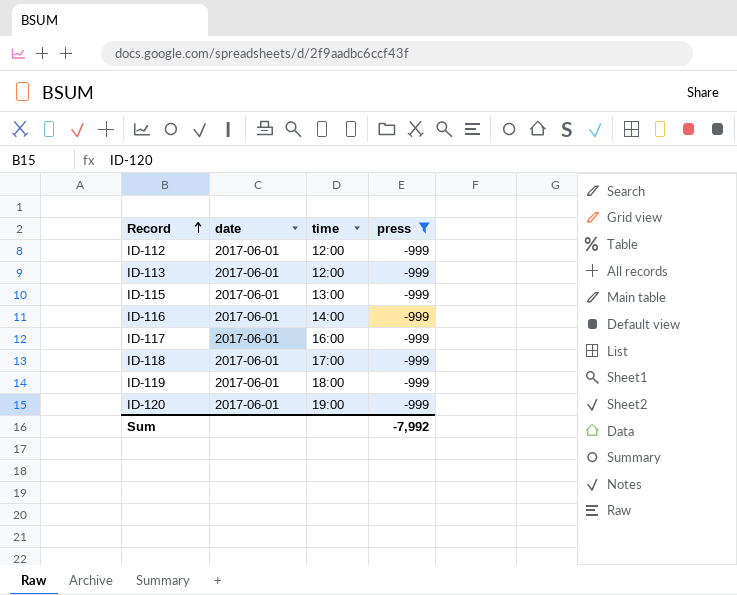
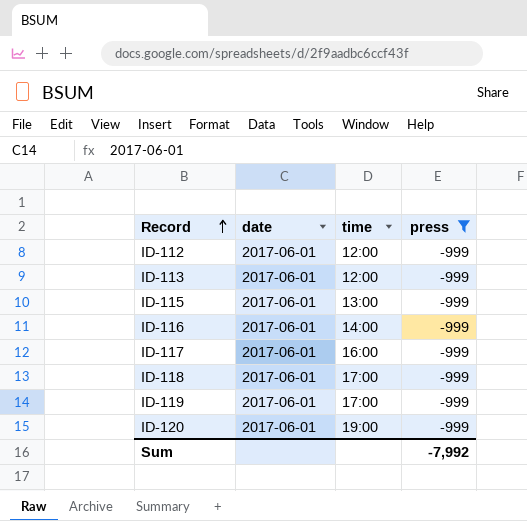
ID-119 | time: 18:00 -> 17:00

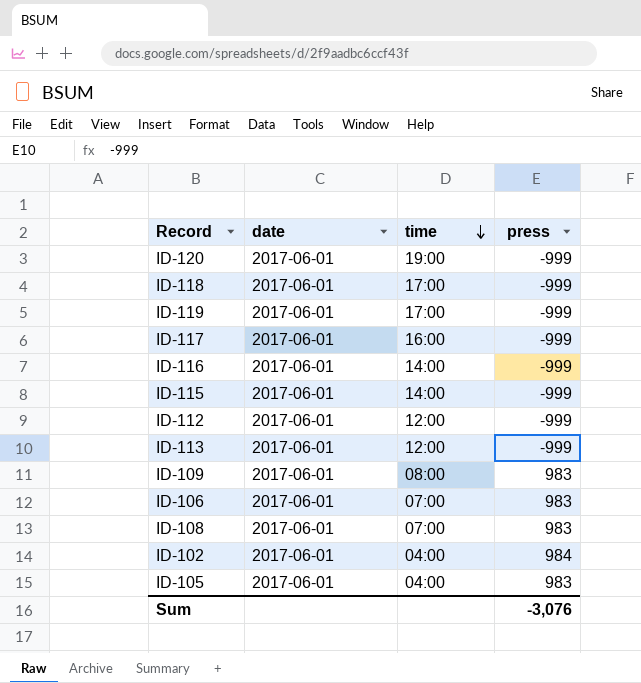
filter: press = -999 -> none
row order: Record ascending -> time descending
ID-115 | time: 13:00 -> 14:00
Sum | press: -7,992 -> -3,076

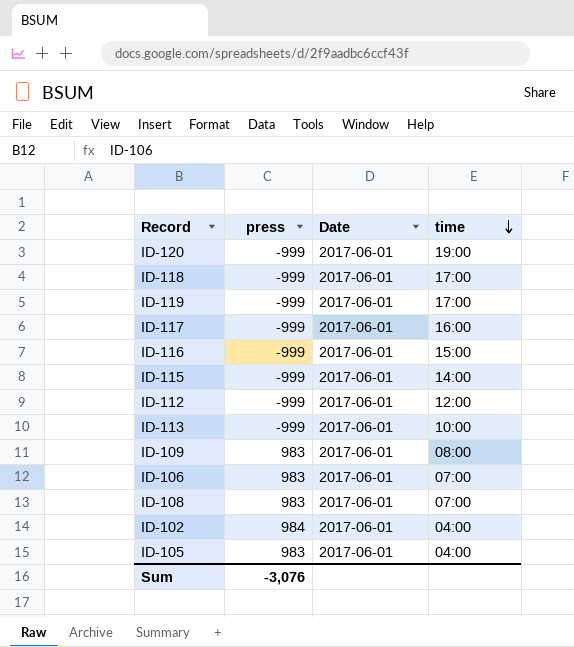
column press | position: 4 -> 2
column name: date -> Date
ID-116 | time: 14:00 -> 15:00
ID-113 | time: 12:00 -> 10:00

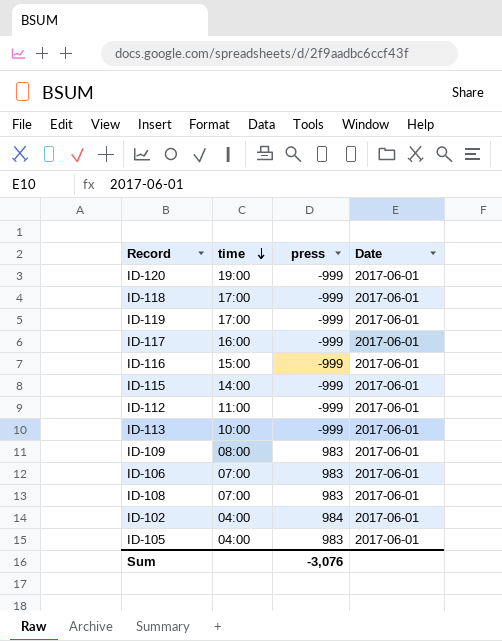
column time | position: 4 -> 2
ID-112 | time: 12:00 -> 11:00

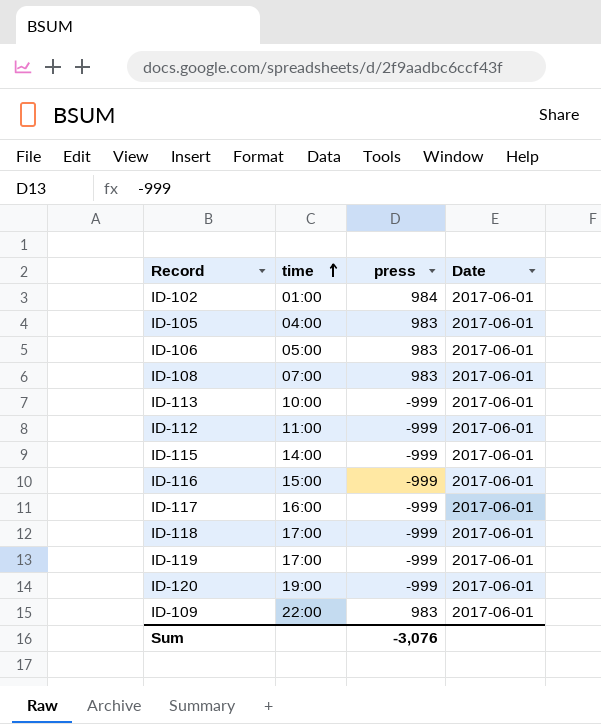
row order: time descending -> time ascending
ID-102 | time: 04:00 -> 01:00
ID-106 | time: 07:00 -> 05:00
ID-109 | time: 08:00 -> 22:00

